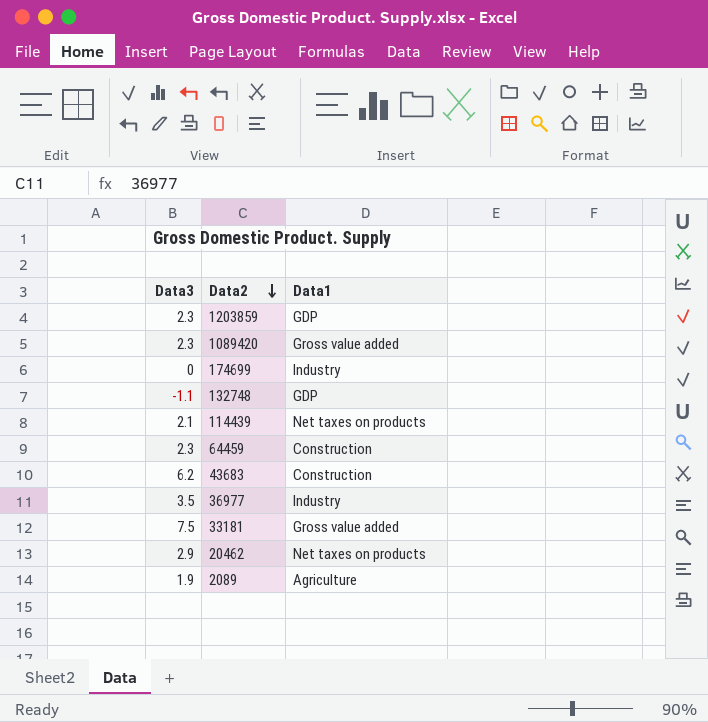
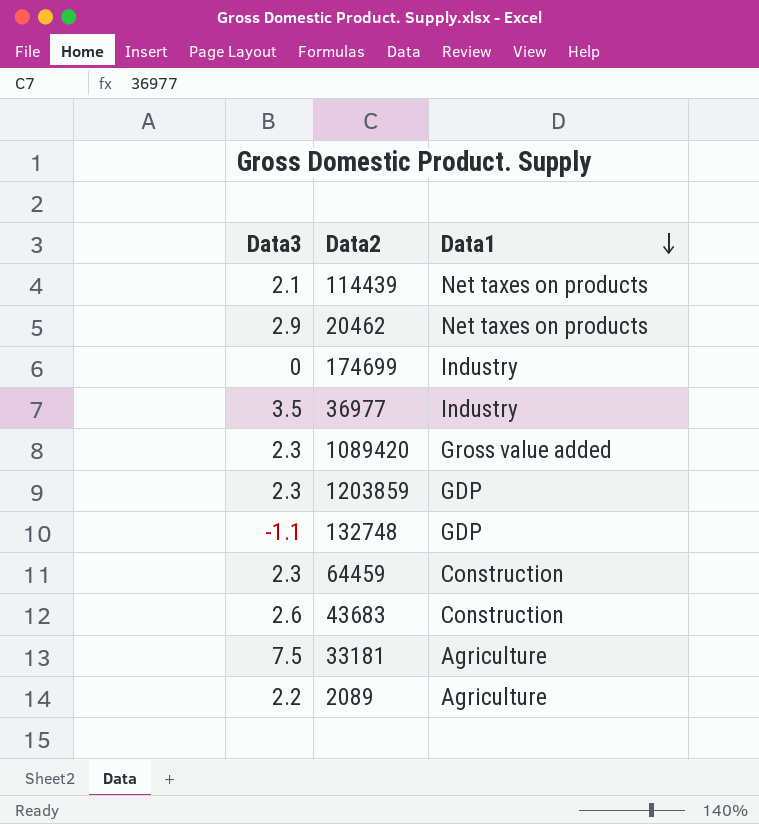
row order: Data2 descending -> Data1 descending
43683 | Data3: 6.2 -> 2.6
33181 | Data1: Gross value added -> Agriculture
2089 | Data3: 1.9 -> 2.2

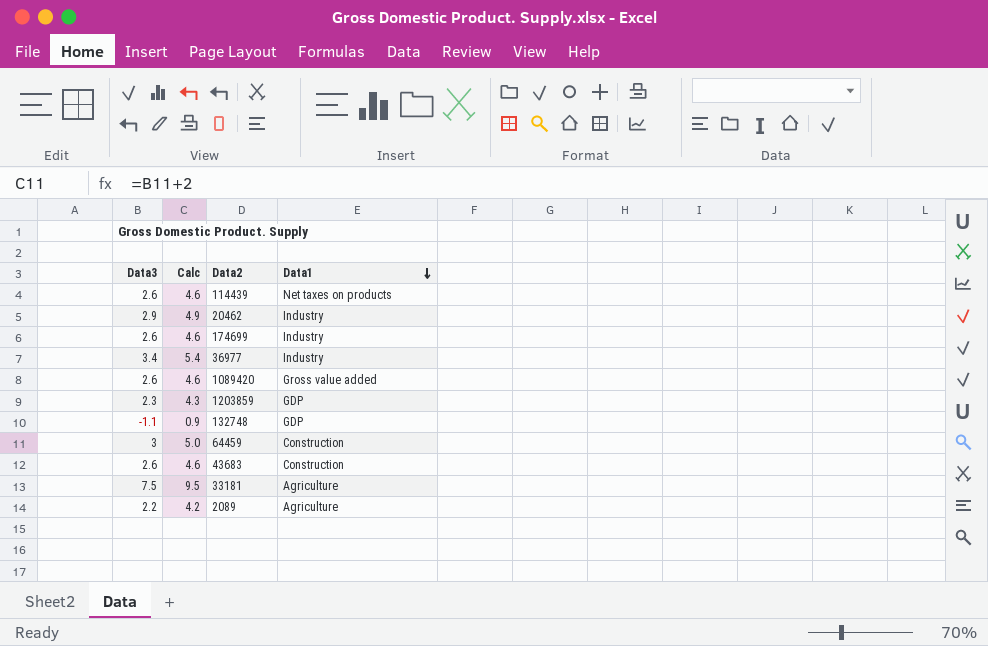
column Calc | formula: none -> [Data3] + 2
114439 | Data3: 2.1 -> 2.6
20462 | Data1: Net taxes on products -> Industry
174699 | Data3: 0 -> 2.6
36977 | Data3: 3.5 -> 3.4
1089420 | Data3: 2.3 -> 2.6
64459 | Data3: 2.3 -> 3

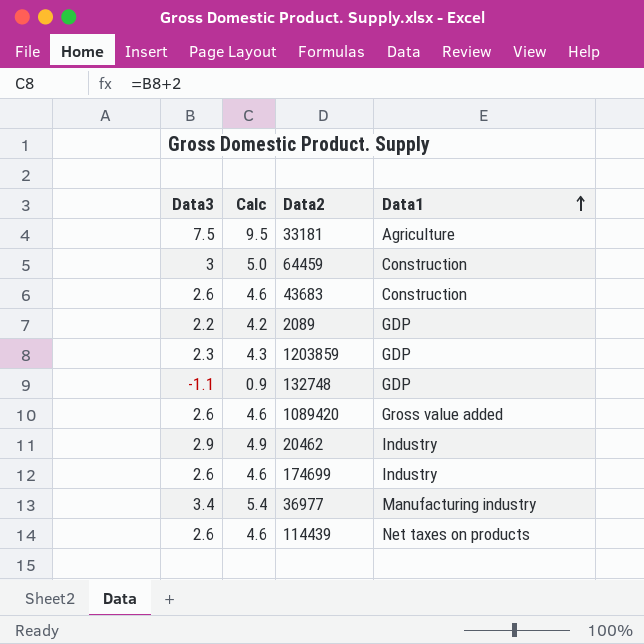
row order: Data1 descending -> Data1 ascending
2089 | Data1: Agriculture -> GDP
36977 | Data1: Industry -> Manufacturing industry

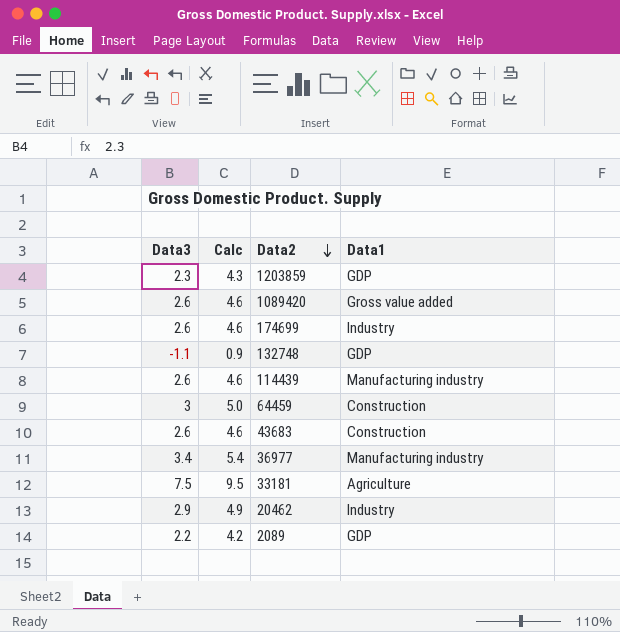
row order: Data1 ascending -> Data2 descending
114439 | Data1: Net taxes on products -> Manufacturing industry

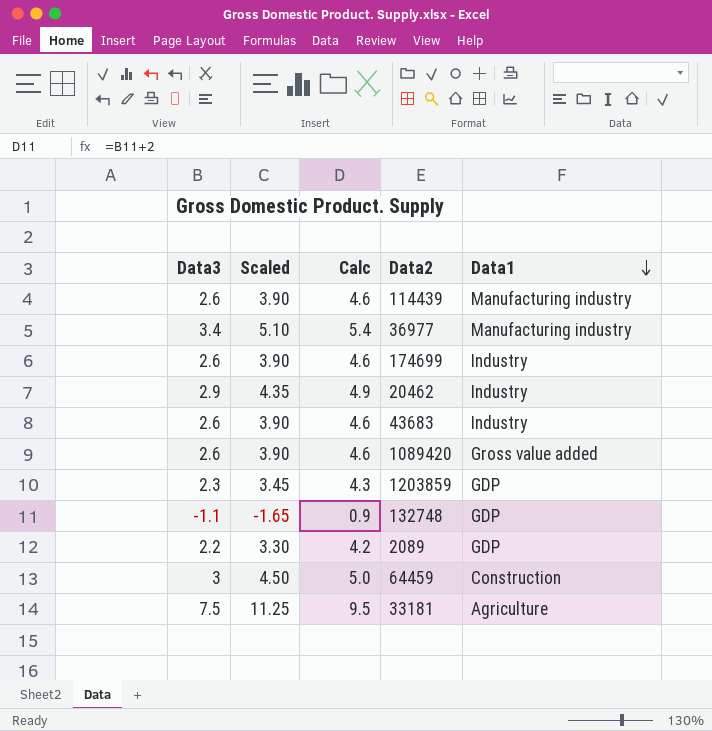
row order: Data2 descending -> Data1 descending
column Scaled | formula: none -> [Data3] * 1.5
43683 | Data1: Construction -> Industry

